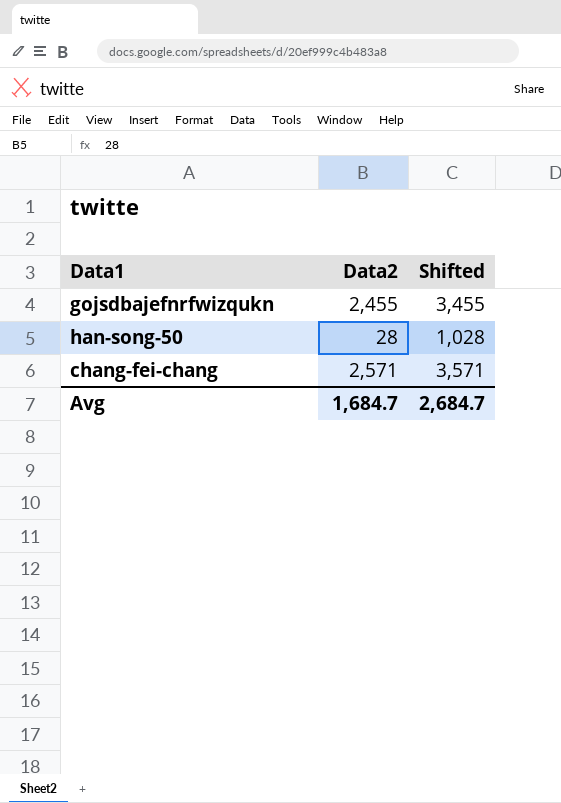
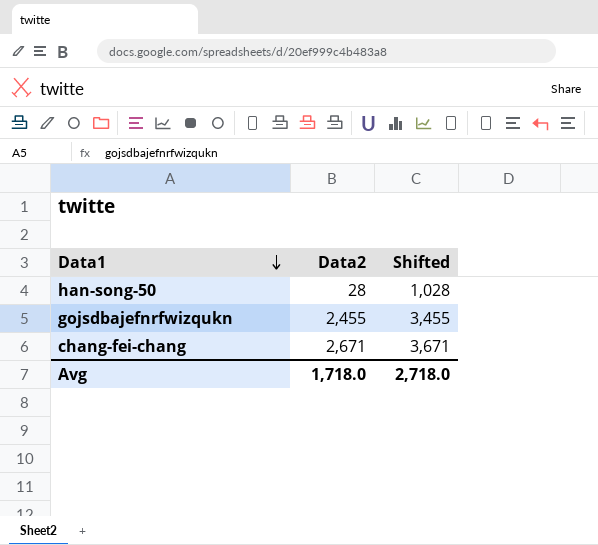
row order: none -> Data1 descending
chang-fei-chang | Data2: 2,571 -> 2,671
chang-fei-chang | Shifted: 3,571 -> 3,671
Avg | Data2: 1,684.7 -> 1,718.0
Avg | Shifted: 2,684.7 -> 2,718.0

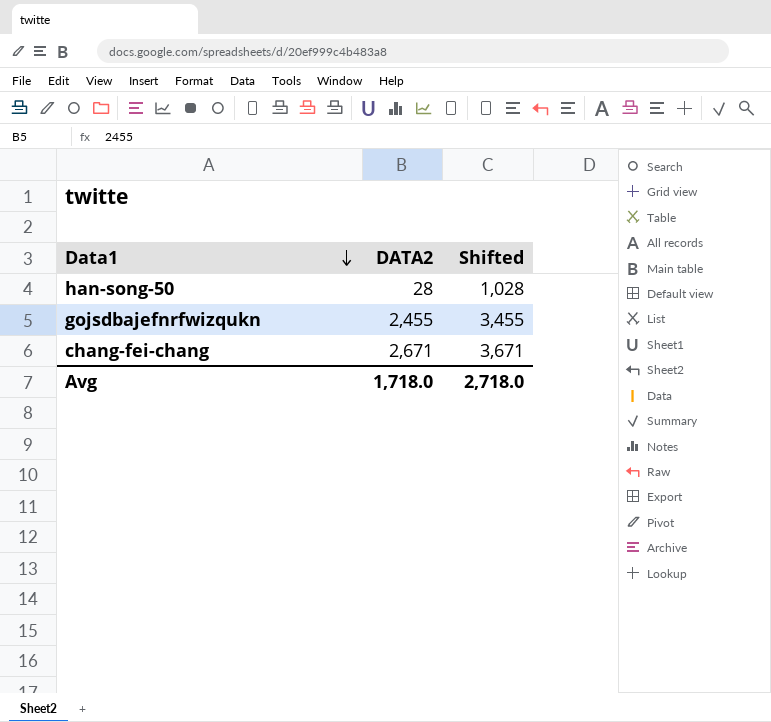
column name: Data2 -> DATA2

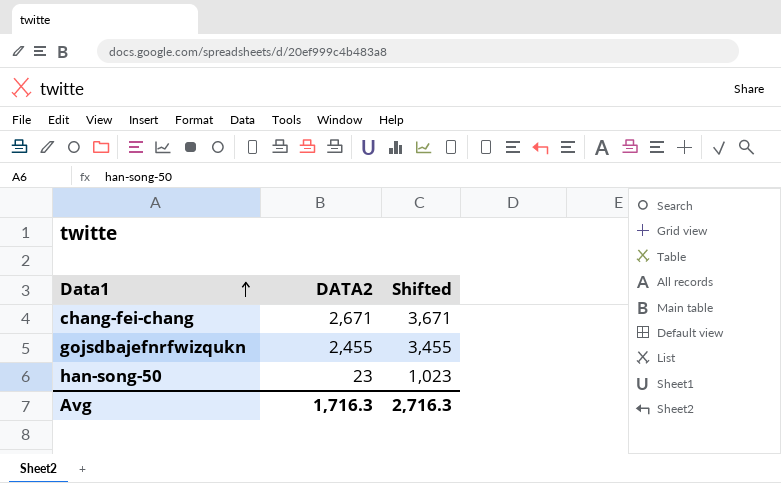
row order: Data1 descending -> Data1 ascending
han-song-50 | DATA2: 28 -> 23
han-song-50 | Shifted: 1,028 -> 1,023
Avg | DATA2: 1,718.0 -> 1,716.3
Avg | Shifted: 2,718.0 -> 2,716.3

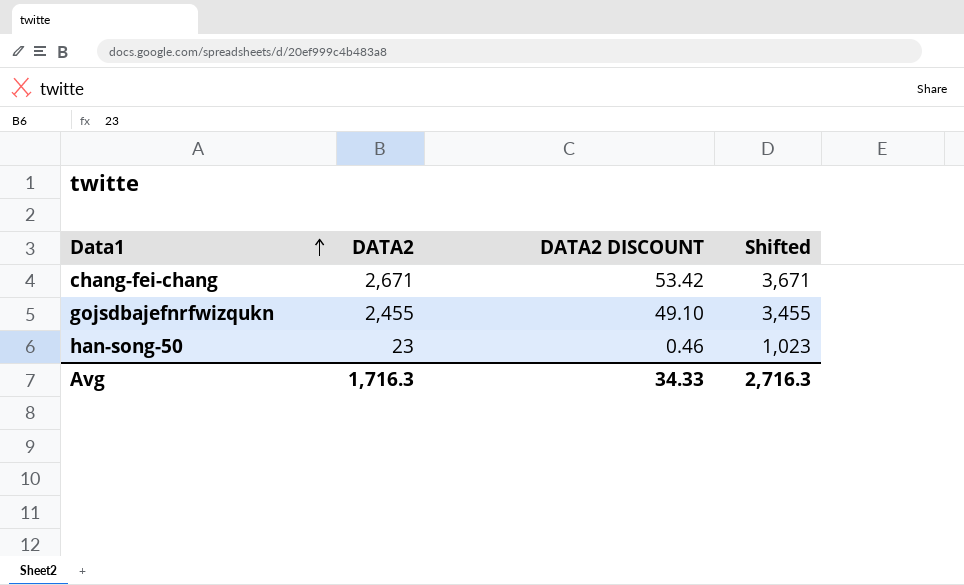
column DATA2 DISCOUNT | formula: none -> [DATA2] * 0.02

